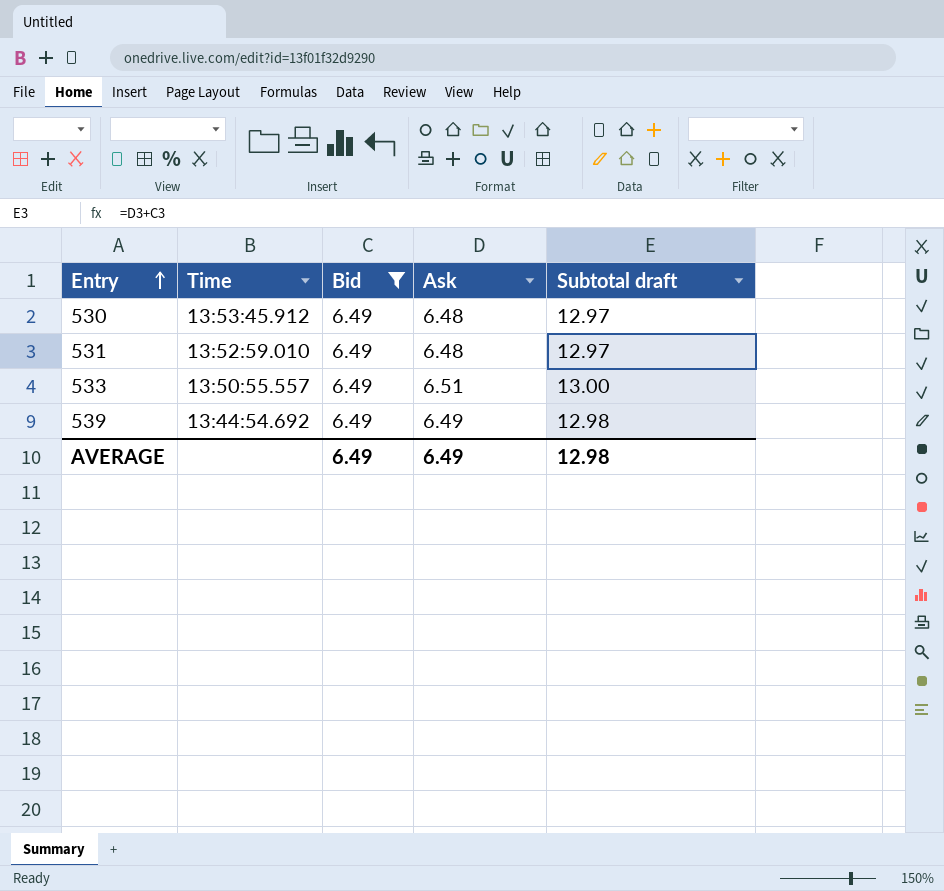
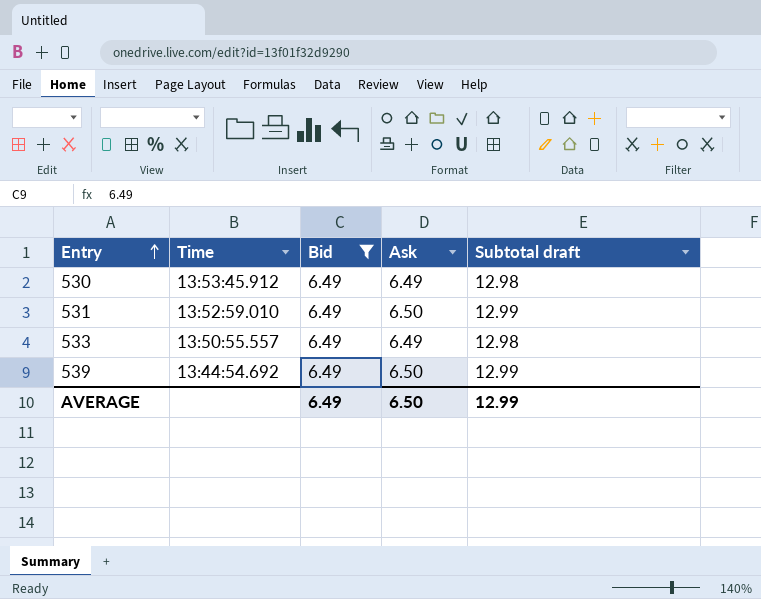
530 | Ask: 6.48 -> 6.49
530 | Subtotal draft: 12.97 -> 12.98
531 | Ask: 6.48 -> 6.50
531 | Subtotal draft: 12.97 -> 12.99
533 | Ask: 6.51 -> 6.49
533 | Subtotal draft: 13.00 -> 12.98
539 | Ask: 6.49 -> 6.50
539 | Subtotal draft: 12.98 -> 12.99
AVERAGE | Ask: 6.49 -> 6.50
AVERAGE | Subtotal draft: 12.98 -> 12.99

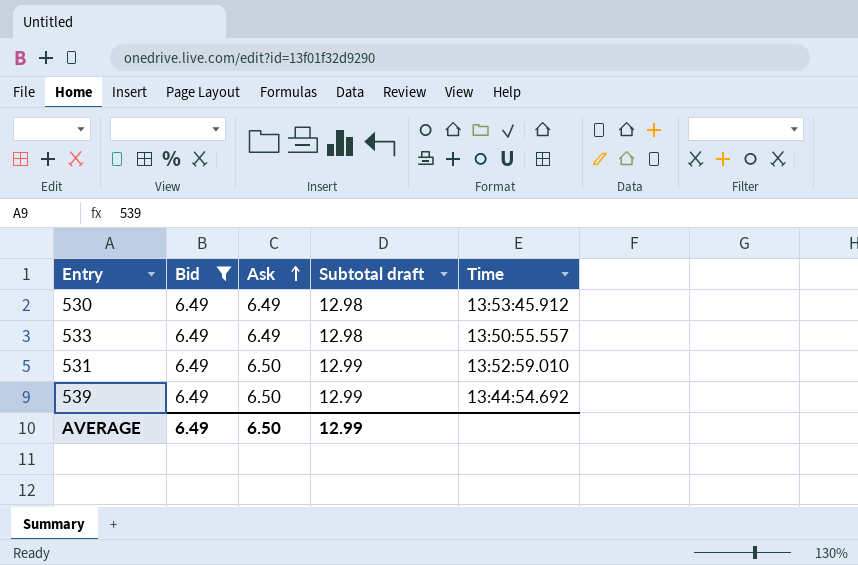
row order: Entry ascending -> Ask ascending
column Time | position: 2 -> 5

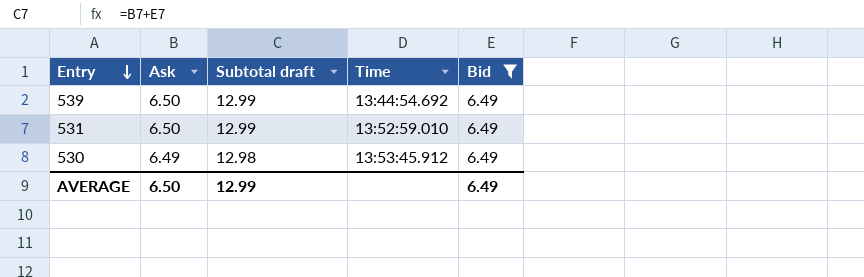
row order: Ask ascending -> Entry descending
column Bid | position: 2 -> 5
row 533: 6.49 | 6.49 | 12.98 | 13:50:55.557 -> none

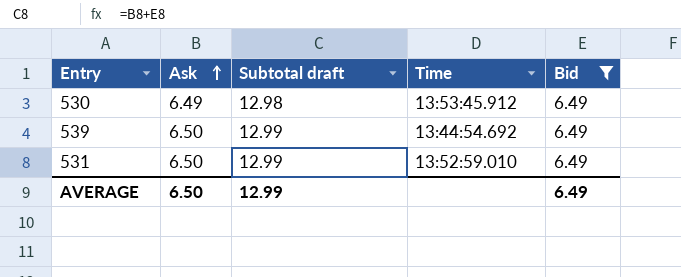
row order: Entry descending -> Ask ascending

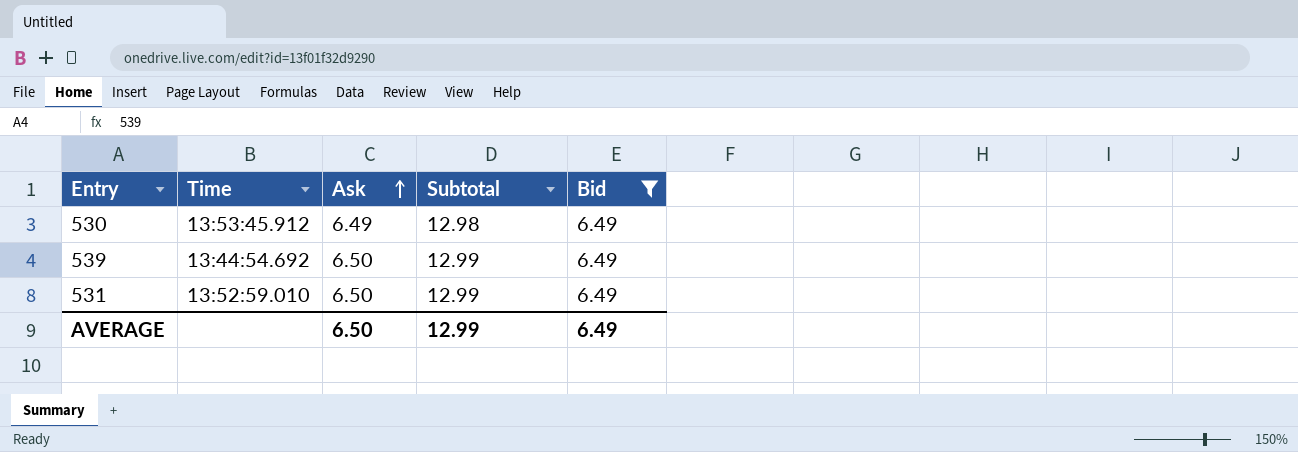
column Time | position: 4 -> 2
column name: Subtotal draft -> Subtotal

